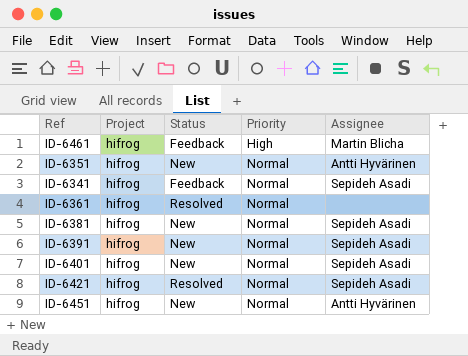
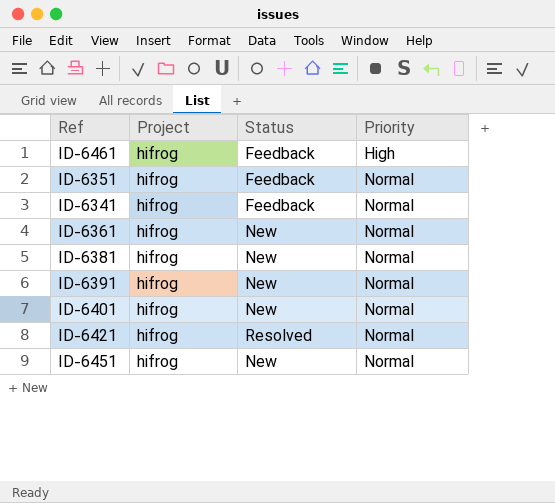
column Assignee | position: 5 -> none
ID-6351 | Status: New -> Feedback
ID-6361 | Status: Resolved -> New

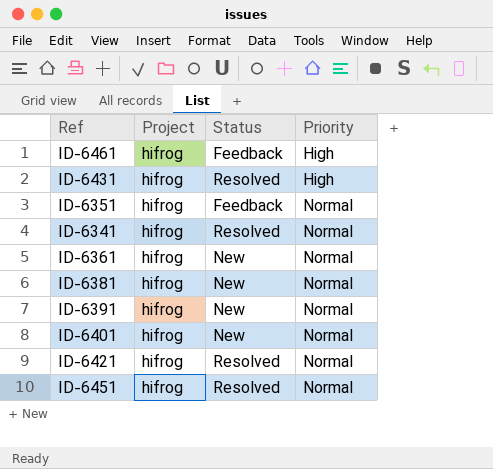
row ID-6431: none -> hifrog | Resolved | High
ID-6341 | Status: Feedback -> Resolved
ID-6451 | Status: New -> Resolved

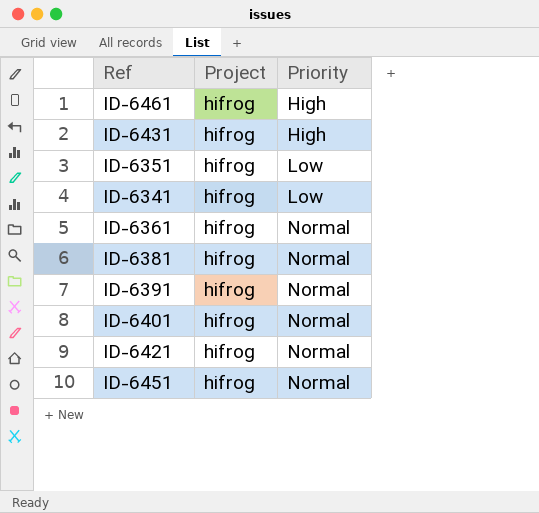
column Status | position: 3 -> none
ID-6351 | Priority: Normal -> Low
ID-6341 | Priority: Normal -> Low

